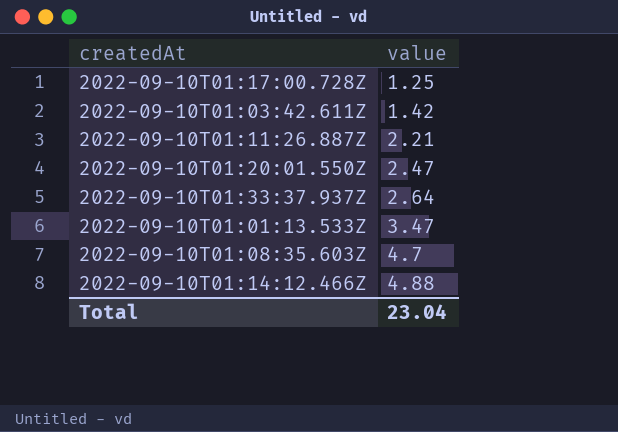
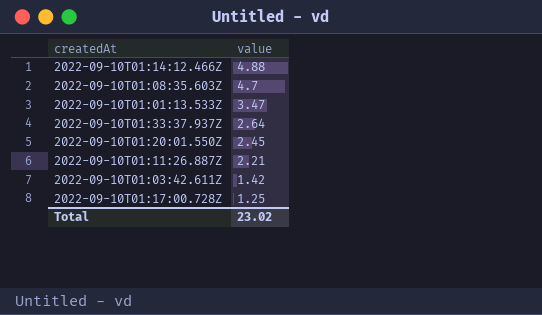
row order: value ascending -> value descending
2022-09-10T01:20:01.550Z | value: 2.47 -> 2.45
Total | value: 23.04 -> 23.02

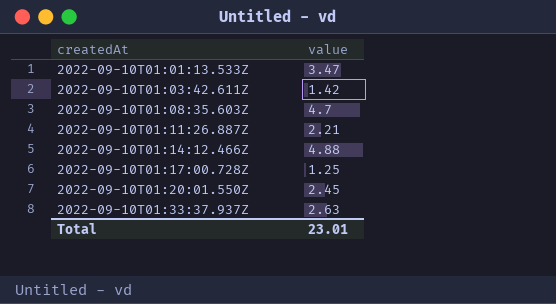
row order: value descending -> createdAt ascending
2022-09-10T01:33:37.937Z | value: 2.64 -> 2.63
Total | value: 23.02 -> 23.01

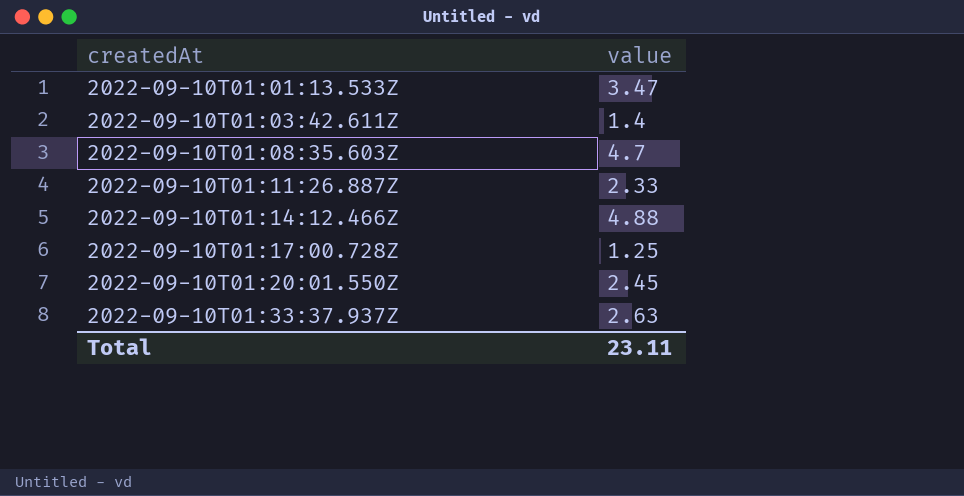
2022-09-10T01:03:42.611Z | value: 1.42 -> 1.4
2022-09-10T01:11:26.887Z | value: 2.21 -> 2.33
Total | value: 23.01 -> 23.11

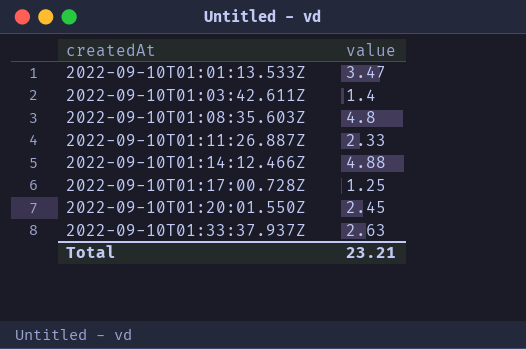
2022-09-10T01:08:35.603Z | value: 4.7 -> 4.8
Total | value: 23.11 -> 23.21

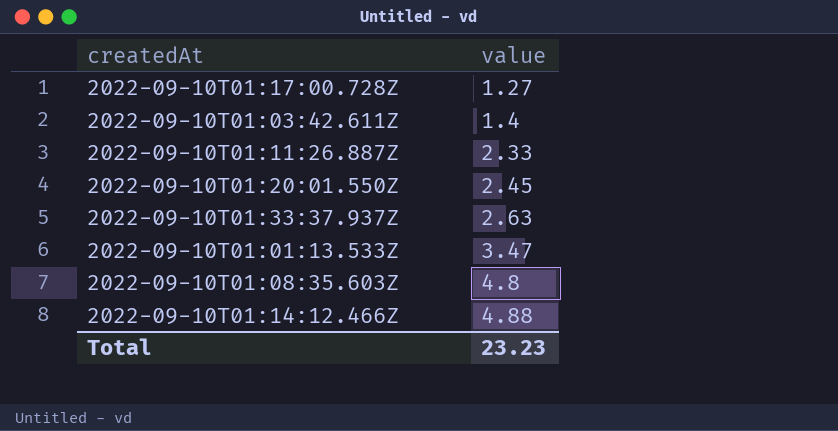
row order: createdAt ascending -> value ascending
2022-09-10T01:17:00.728Z | value: 1.25 -> 1.27
Total | value: 23.21 -> 23.23

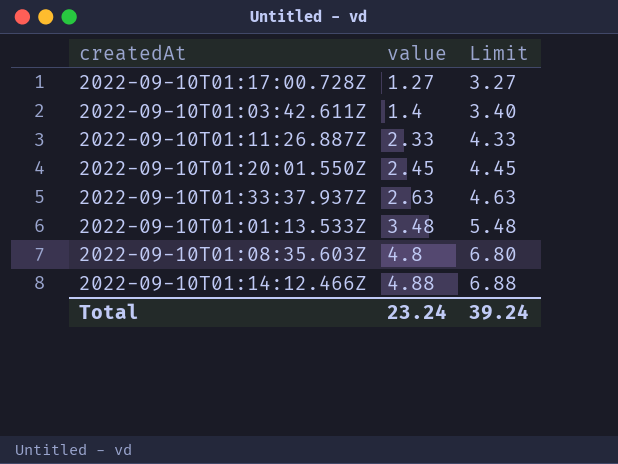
column Limit | formula: none -> [value] + 2
2022-09-10T01:01:13.533Z | value: 3.47 -> 3.48
Total | value: 23.23 -> 23.24

